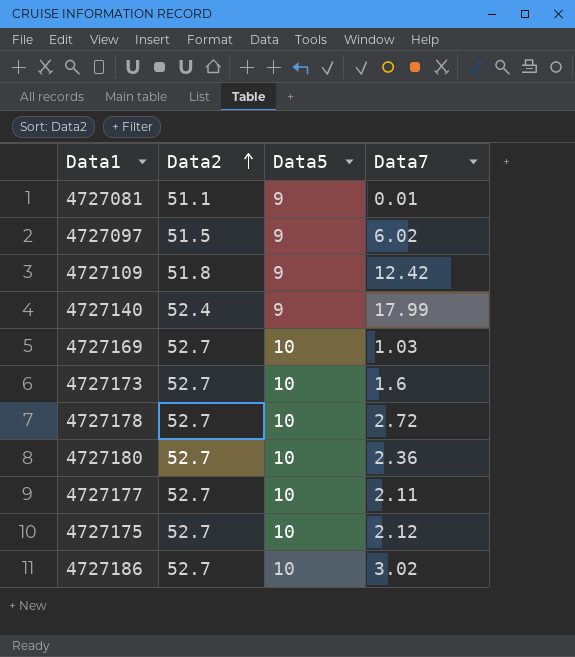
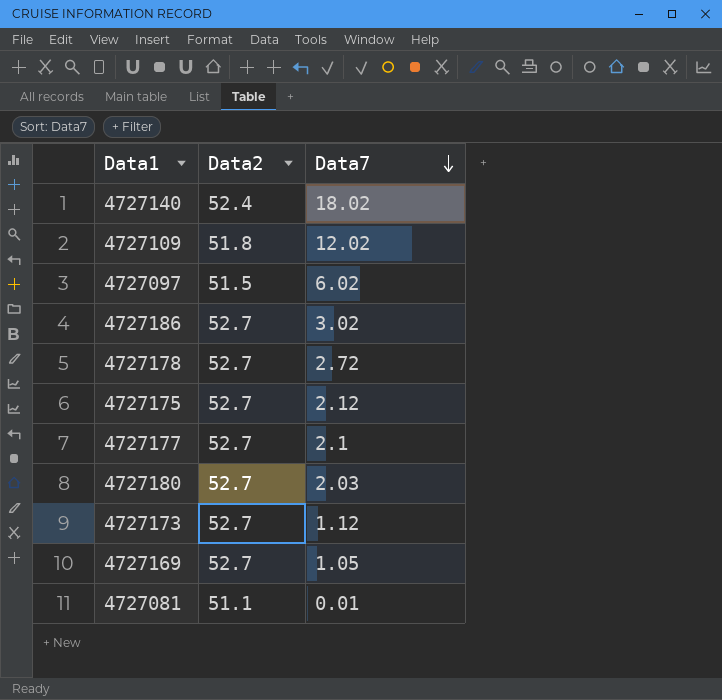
row order: Data2 ascending -> Data7 descending
column Data5 | position: 3 -> none
4727140 | Data7: 17.99 -> 18.02
4727109 | Data7: 12.42 -> 12.02
4727177 | Data7: 2.11 -> 2.1
4727180 | Data7: 2.36 -> 2.03
4727173 | Data7: 1.6 -> 1.12
4727169 | Data7: 1.03 -> 1.05

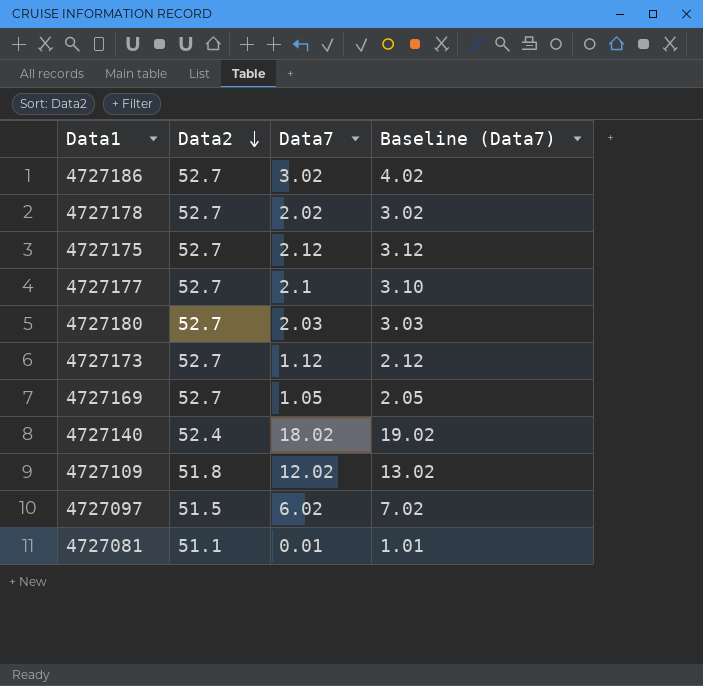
row order: Data7 descending -> Data2 descending
column Baseline (Data7) | formula: none -> [Data7] + 1
4727178 | Data7: 2.72 -> 2.02

